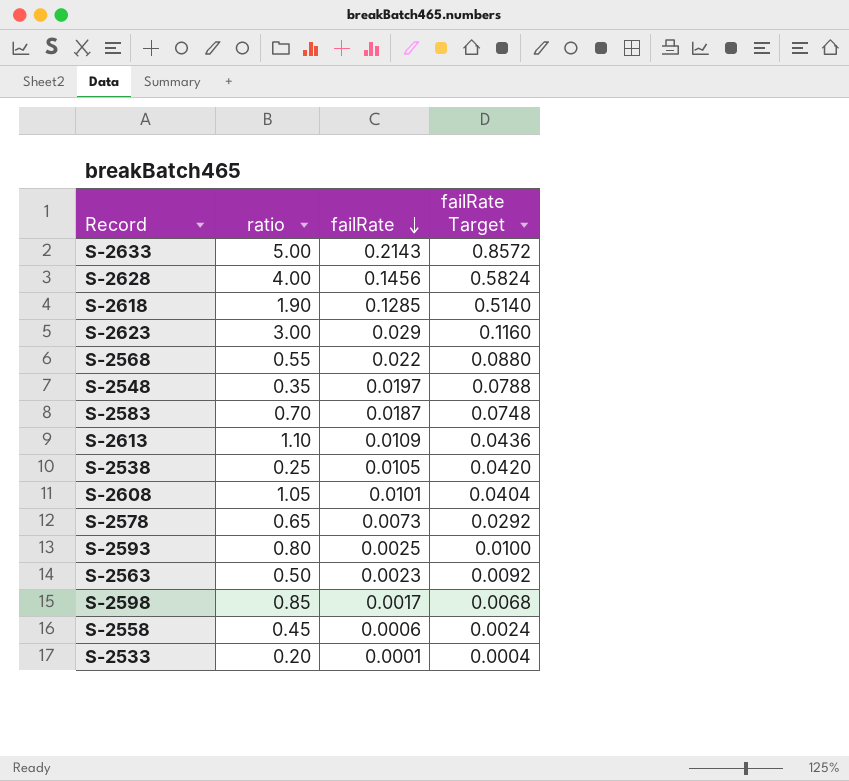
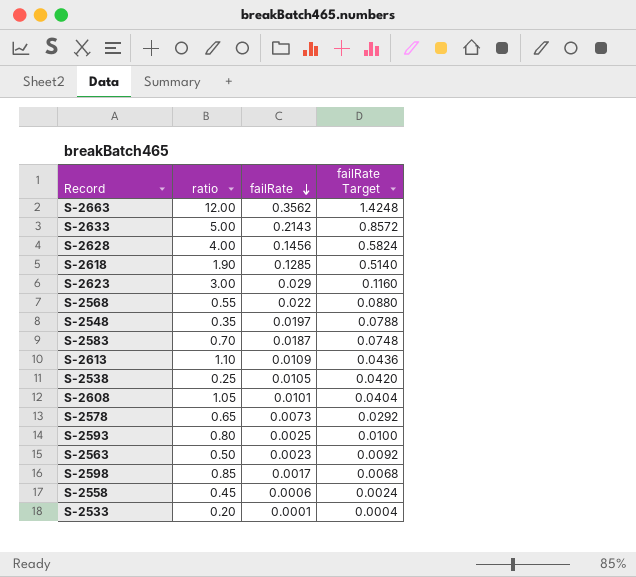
row S-2663: none -> 12.00 | 0.3562 | 1.4248

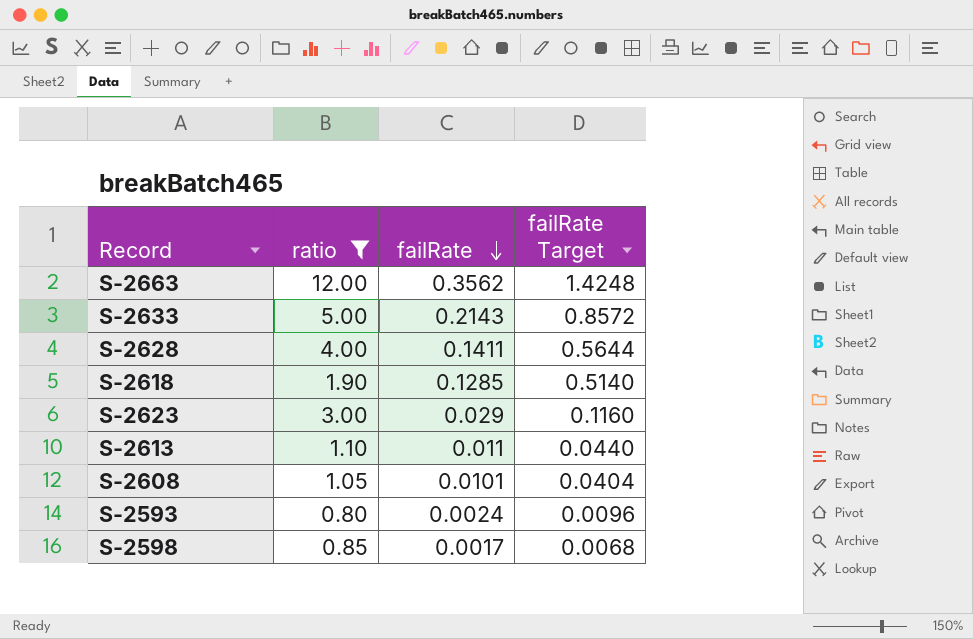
filter: none -> ratio >= 0.80
S-2628 | failRate: 0.1456 -> 0.1411
S-2628 | failRate Target: 0.5824 -> 0.5644
S-2613 | failRate: 0.0109 -> 0.011
S-2613 | failRate Target: 0.0436 -> 0.0440
S-2593 | failRate: 0.0025 -> 0.0024
S-2593 | failRate Target: 0.0100 -> 0.0096

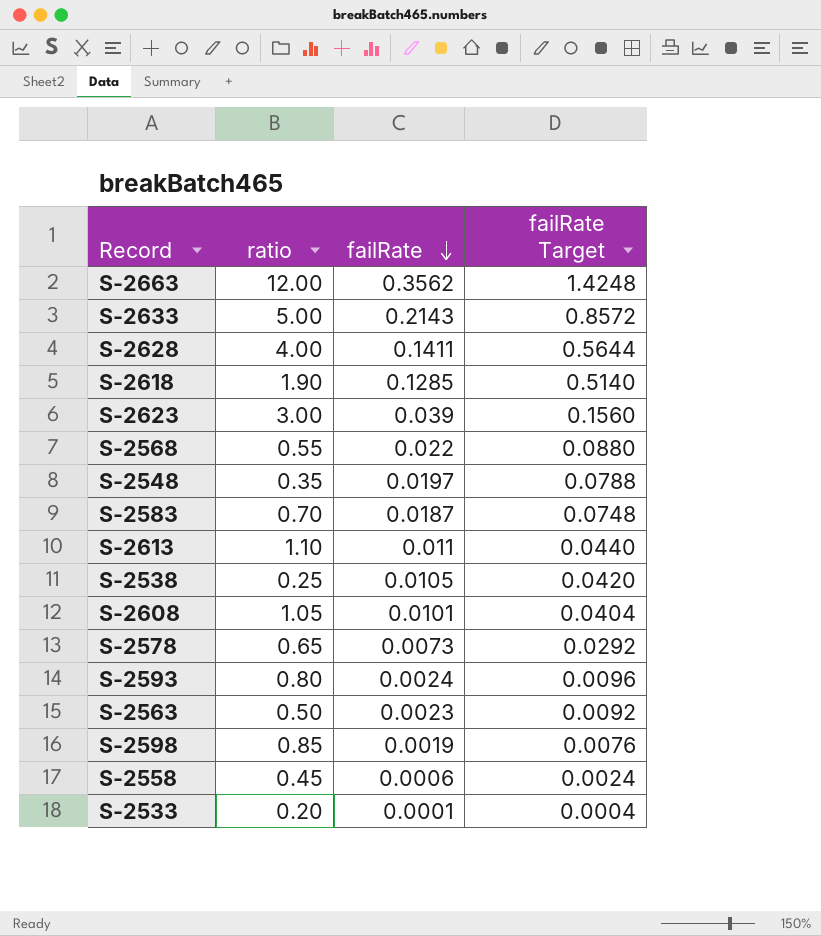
filter: ratio >= 0.80 -> none
S-2623 | failRate: 0.029 -> 0.039
S-2623 | failRate Target: 0.1160 -> 0.1560
S-2598 | failRate: 0.0017 -> 0.0019
S-2598 | failRate Target: 0.0068 -> 0.0076

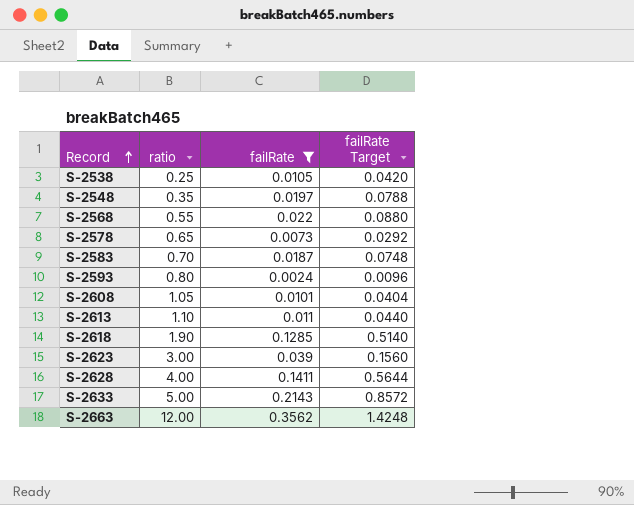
filter: none -> failRate >= 0.0024
row order: failRate descending -> Record ascending

